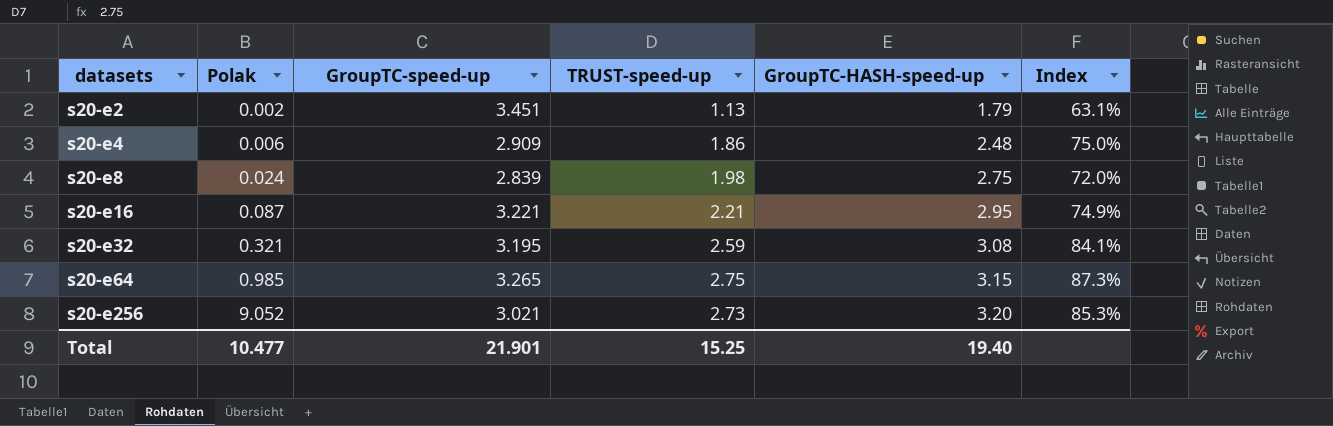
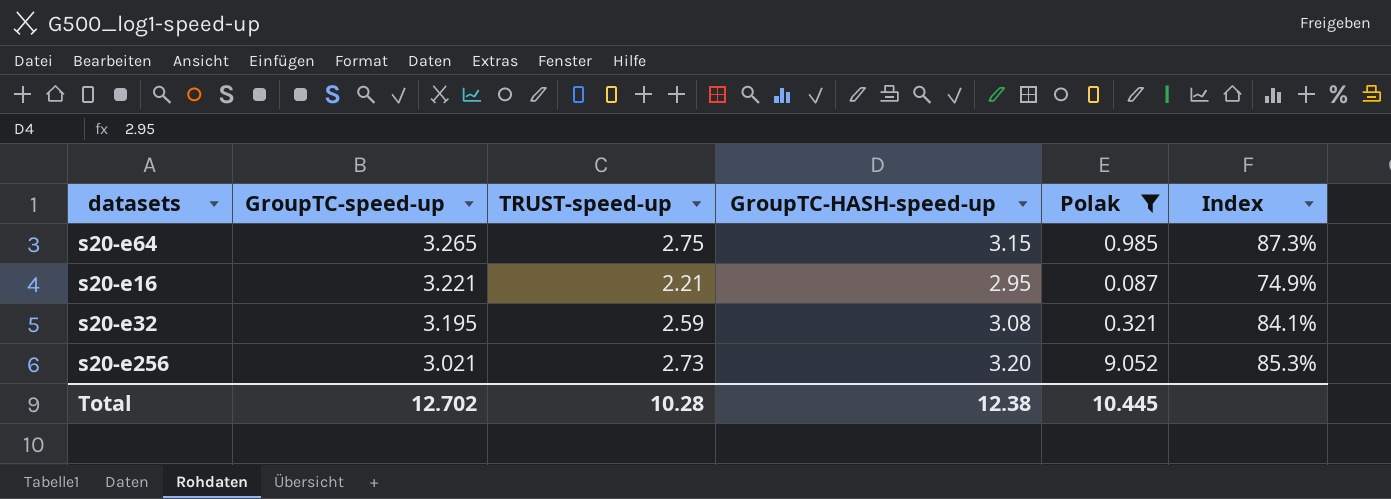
filter: none -> Polak >= 0.087
row order: datasets ascending -> GroupTC-speed-up descending
column Polak | position: 2 -> 5
Total | GroupTC-speed-up: 21.901 -> 12.702
Total | TRUST-speed-up: 15.25 -> 10.28
Total | GroupTC-HASH-speed-up: 19.40 -> 12.38
Total | Polak: 10.477 -> 10.445

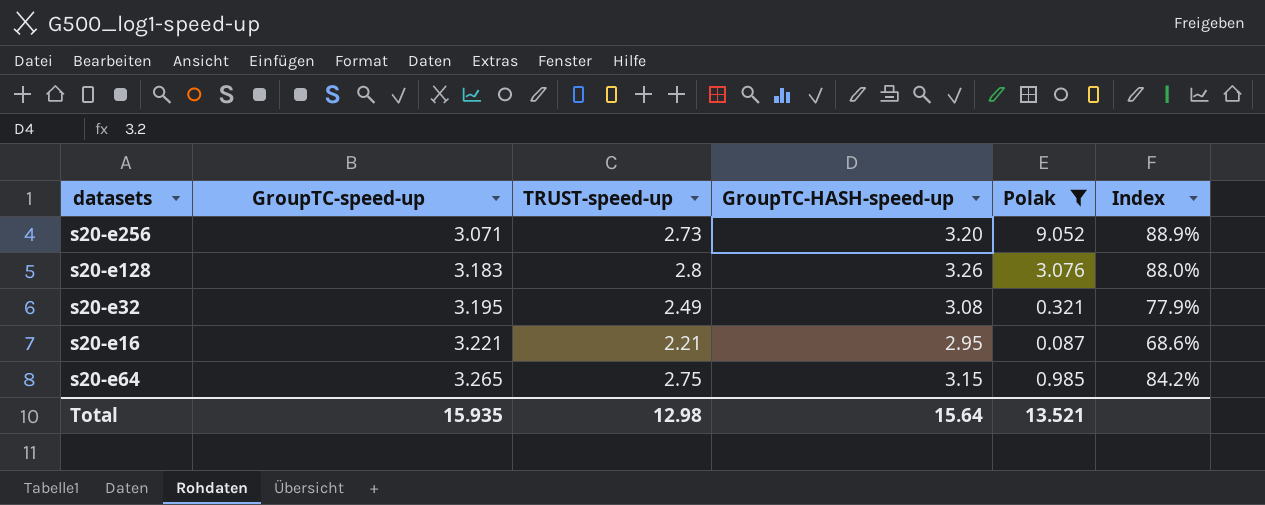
row order: GroupTC-speed-up descending -> GroupTC-speed-up ascending
column Index | formula: [TRUST-speed-up] / [GroupTC-HASH-speed-up] -> [TRUST-speed-up] / [GroupTC-speed-up]
s20-e256 | GroupTC-speed-up: 3.021 -> 3.071
row s20-e128: none -> 3.183 | 2.8 | 3.26 | 3.076 | 88.0%
s20-e32 | TRUST-speed-up: 2.59 -> 2.49
Total | GroupTC-speed-up: 12.702 -> 15.935
Total | TRUST-speed-up: 10.28 -> 12.98
Total | GroupTC-HASH-speed-up: 12.38 -> 15.64
Total | Polak: 10.445 -> 13.521

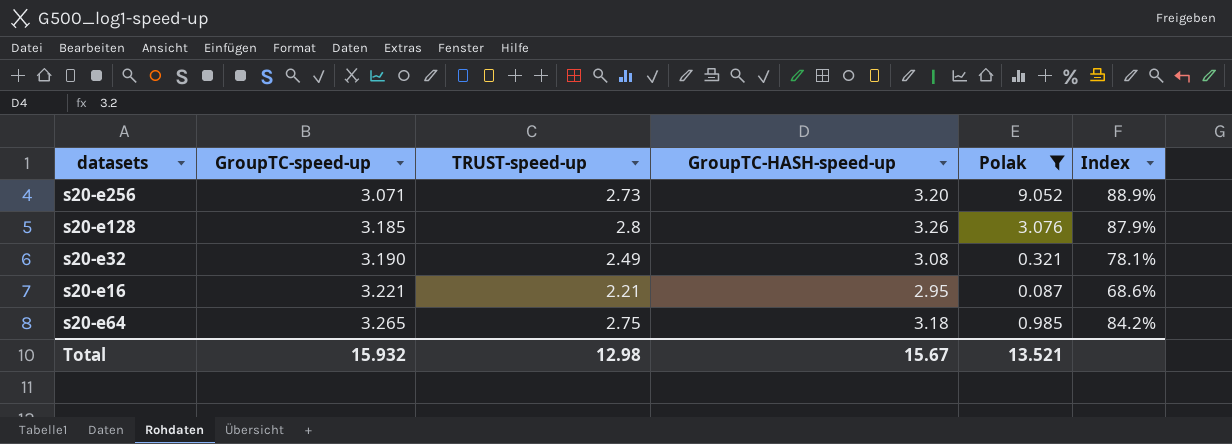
s20-e128 | GroupTC-speed-up: 3.183 -> 3.185
s20-e128 | Index: 88.0% -> 87.9%
s20-e32 | GroupTC-speed-up: 3.195 -> 3.190
s20-e32 | Index: 77.9% -> 78.1%
s20-e64 | GroupTC-HASH-speed-up: 3.15 -> 3.18
Total | GroupTC-speed-up: 15.935 -> 15.932
Total | GroupTC-HASH-speed-up: 15.64 -> 15.67

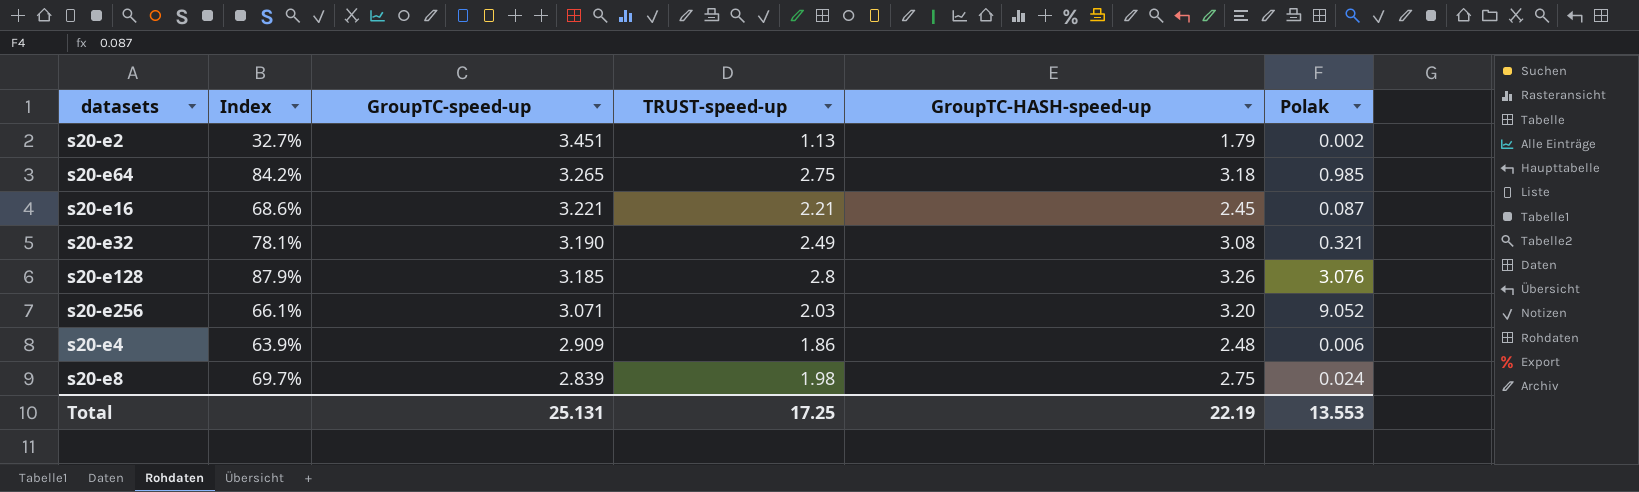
filter: Polak >= 0.087 -> none
row order: GroupTC-speed-up ascending -> GroupTC-speed-up descending
column Index | position: 6 -> 2
s20-e16 | GroupTC-HASH-speed-up: 2.95 -> 2.45
s20-e256 | Index: 88.9% -> 66.1%
s20-e256 | TRUST-speed-up: 2.73 -> 2.03
Total | GroupTC-speed-up: 15.932 -> 25.131
Total | TRUST-speed-up: 12.98 -> 17.25
Total | GroupTC-HASH-speed-up: 15.67 -> 22.19
Total | Polak: 13.521 -> 13.553

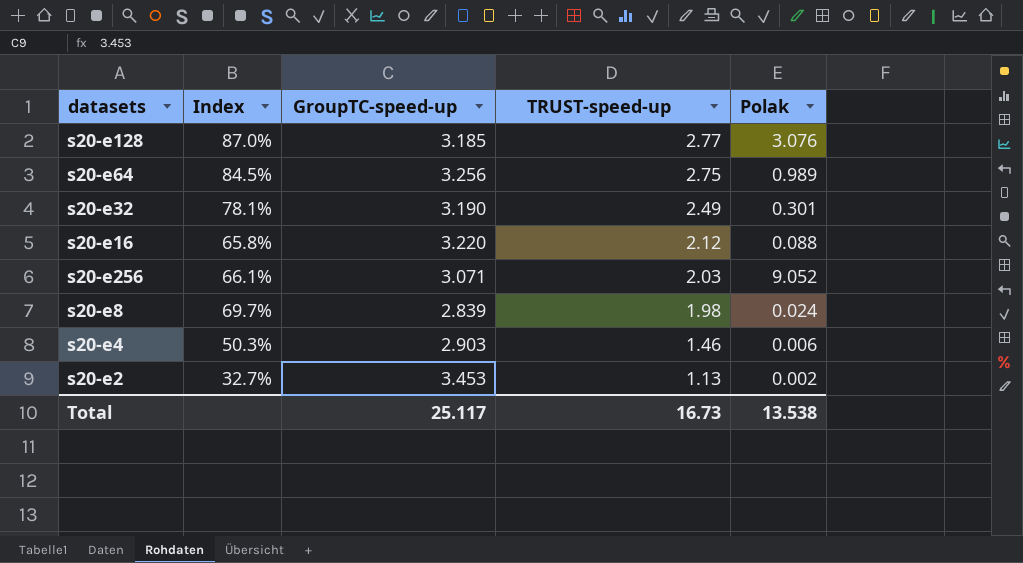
row order: GroupTC-speed-up descending -> TRUST-speed-up descending
column GroupTC-HASH-speed-up | position: 5 -> none
s20-e128 | Index: 87.9% -> 87.0%
s20-e128 | TRUST-speed-up: 2.8 -> 2.77
s20-e64 | Index: 84.2% -> 84.5%
s20-e64 | GroupTC-speed-up: 3.265 -> 3.256
s20-e64 | Polak: 0.985 -> 0.989
s20-e32 | Polak: 0.321 -> 0.301
s20-e16 | Index: 68.6% -> 65.8%
s20-e16 | GroupTC-speed-up: 3.221 -> 3.220
s20-e16 | TRUST-speed-up: 2.21 -> 2.12
s20-e16 | Polak: 0.087 -> 0.088
s20-e4 | Index: 63.9% -> 50.3%
s20-e4 | GroupTC-speed-up: 2.909 -> 2.903
s20-e4 | TRUST-speed-up: 1.86 -> 1.46
s20-e2 | GroupTC-speed-up: 3.451 -> 3.453
Total | GroupTC-speed-up: 25.131 -> 25.117
Total | TRUST-speed-up: 17.25 -> 16.73
Total | Polak: 13.553 -> 13.538

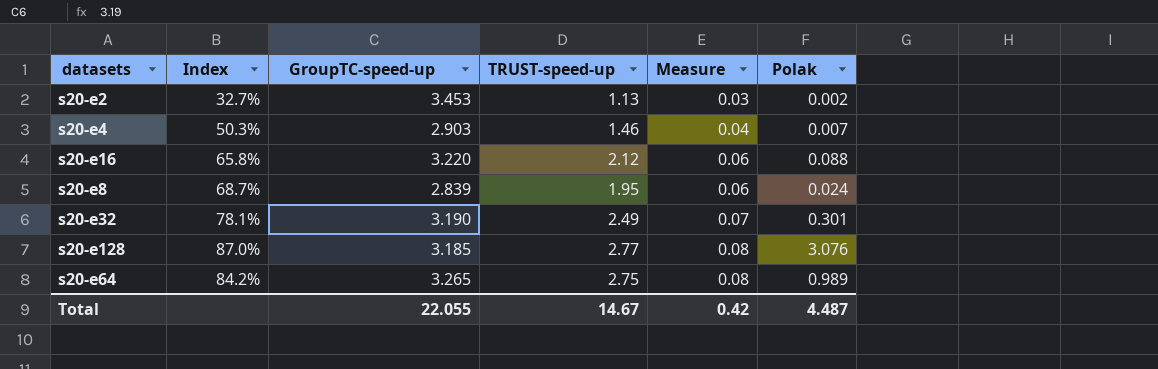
row order: TRUST-speed-up descending -> Measure ascending
column Measure | formula: none -> [TRUST-speed-up] * 0.03
row s20-e256: 66.1% | 3.071 | 2.03 | 9.052 -> none
s20-e4 | Polak: 0.006 -> 0.007
s20-e8 | Index: 69.7% -> 68.7%
s20-e8 | TRUST-speed-up: 1.98 -> 1.95
s20-e64 | Index: 84.5% -> 84.2%
s20-e64 | GroupTC-speed-up: 3.256 -> 3.265
Total | GroupTC-speed-up: 25.117 -> 22.055
Total | TRUST-speed-up: 16.73 -> 14.67
Total | Polak: 13.538 -> 4.487

